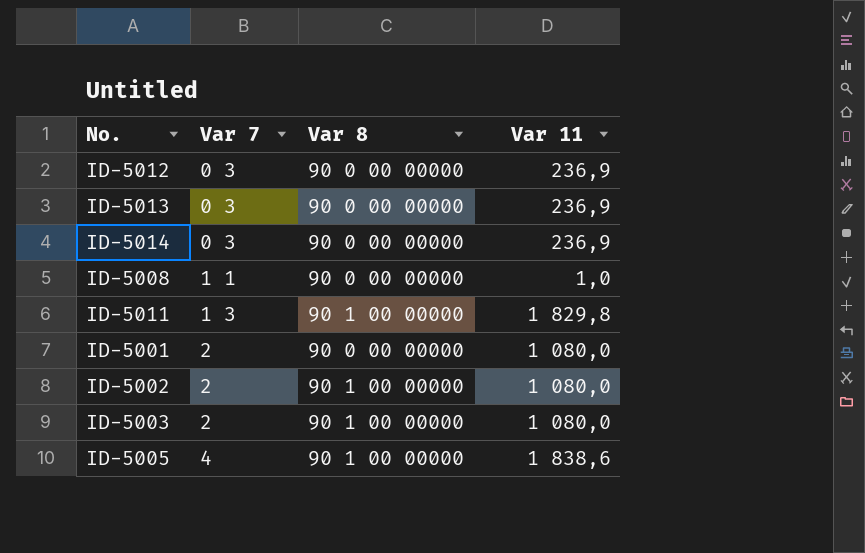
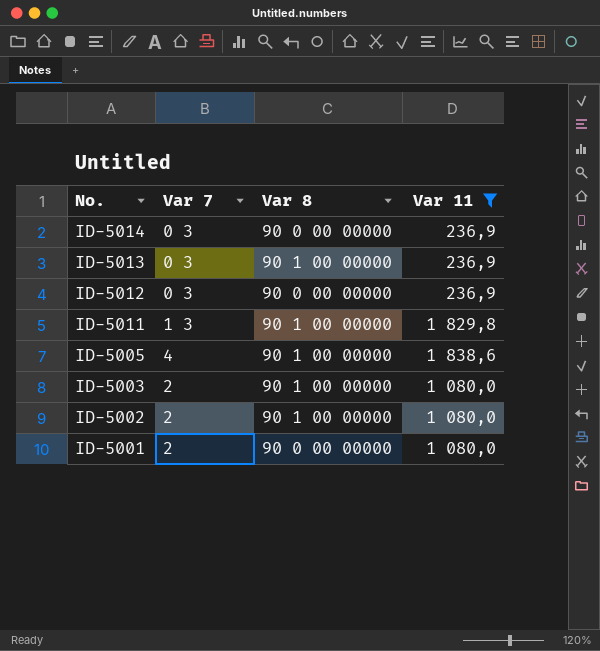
filter: none -> Var 11 != 1,0
row order: Var 7 ascending -> No. descending
ID-5013 | Var 8: 90 0 00 00000 -> 90 1 00 00000

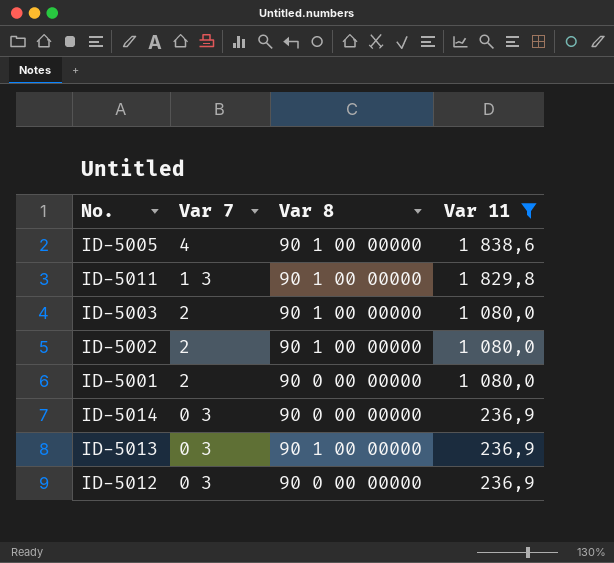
row order: No. descending -> Var 11 descending

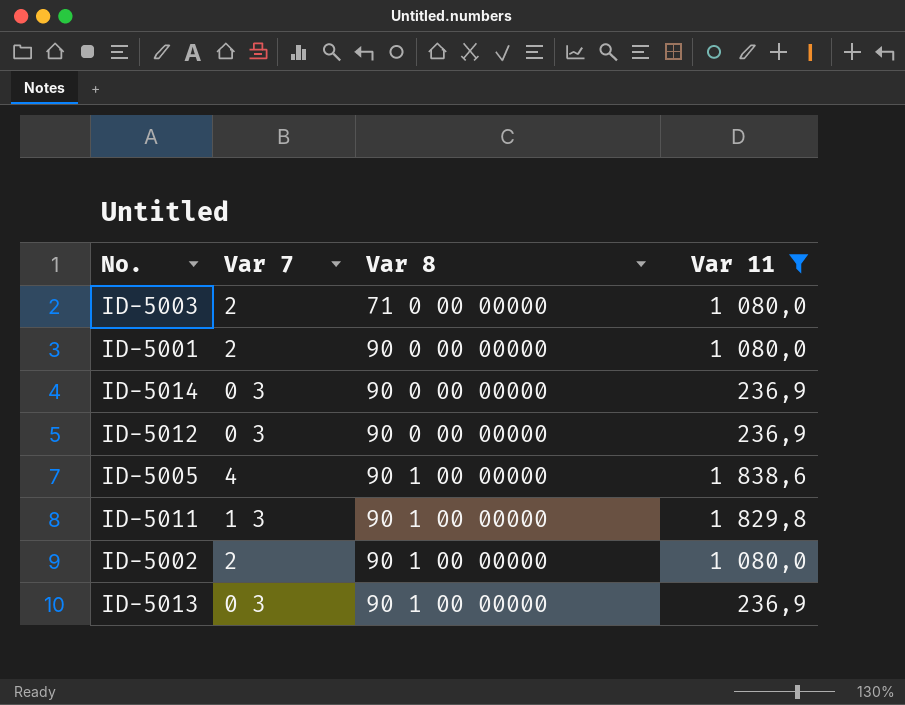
row order: Var 11 descending -> Var 8 ascending
ID-5003 | Var 8: 90 1 00 00000 -> 71 0 00 00000

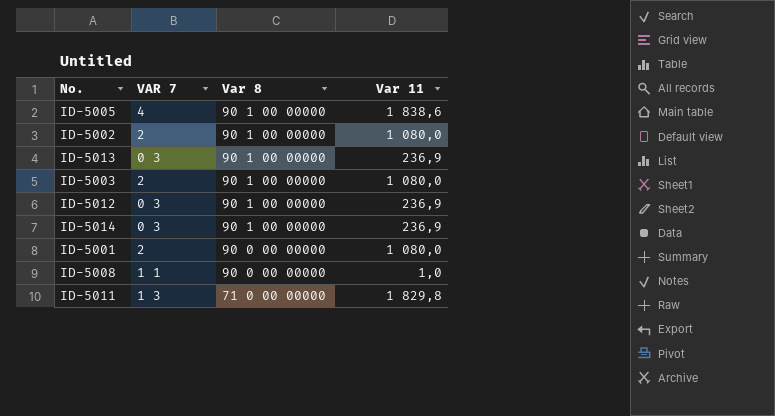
filter: Var 11 != 1,0 -> none
row order: Var 8 ascending -> Var 8 descending
column name: Var 7 -> VAR 7
ID-5003 | Var 8: 71 0 00 00000 -> 90 1 00 00000
ID-5012 | Var 8: 90 0 00 00000 -> 90 1 00 00000
ID-5014 | Var 8: 90 0 00 00000 -> 90 1 00 00000
ID-5011 | Var 8: 90 1 00 00000 -> 71 0 00 00000

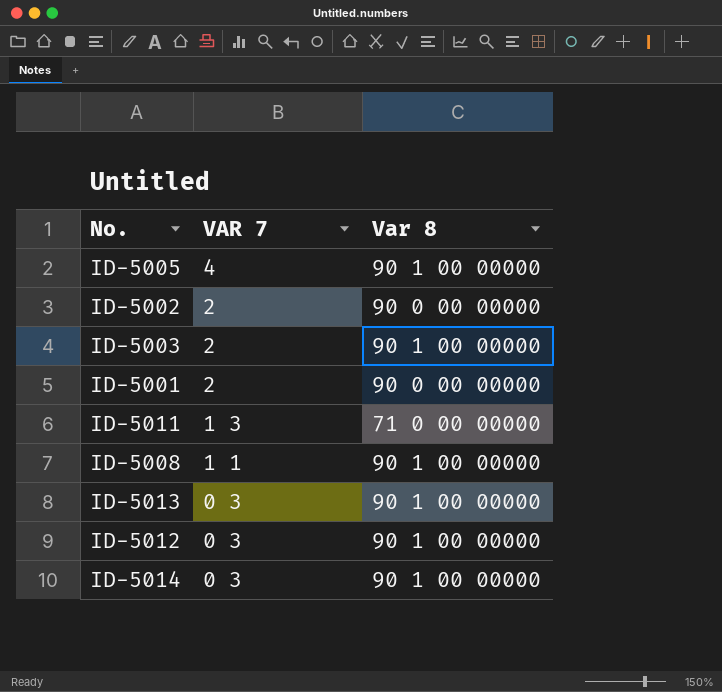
row order: Var 8 descending -> VAR 7 descending
column Var 11 | position: 4 -> none
ID-5002 | Var 8: 90 1 00 00000 -> 90 0 00 00000
ID-5008 | Var 8: 90 0 00 00000 -> 90 1 00 00000

